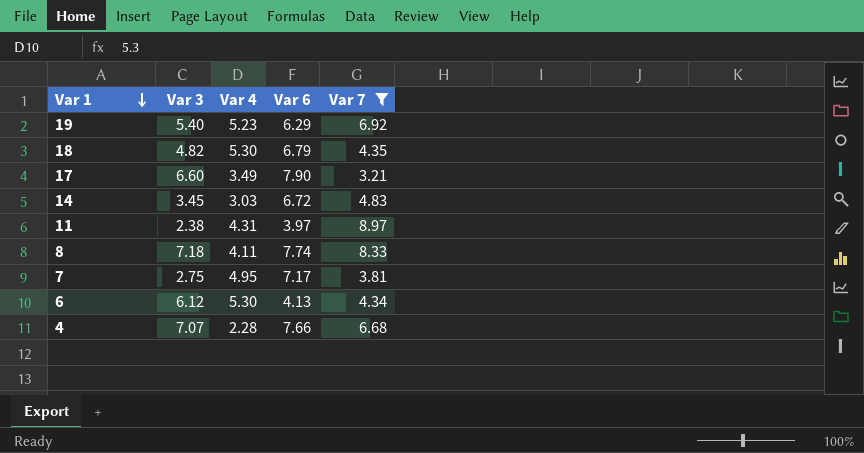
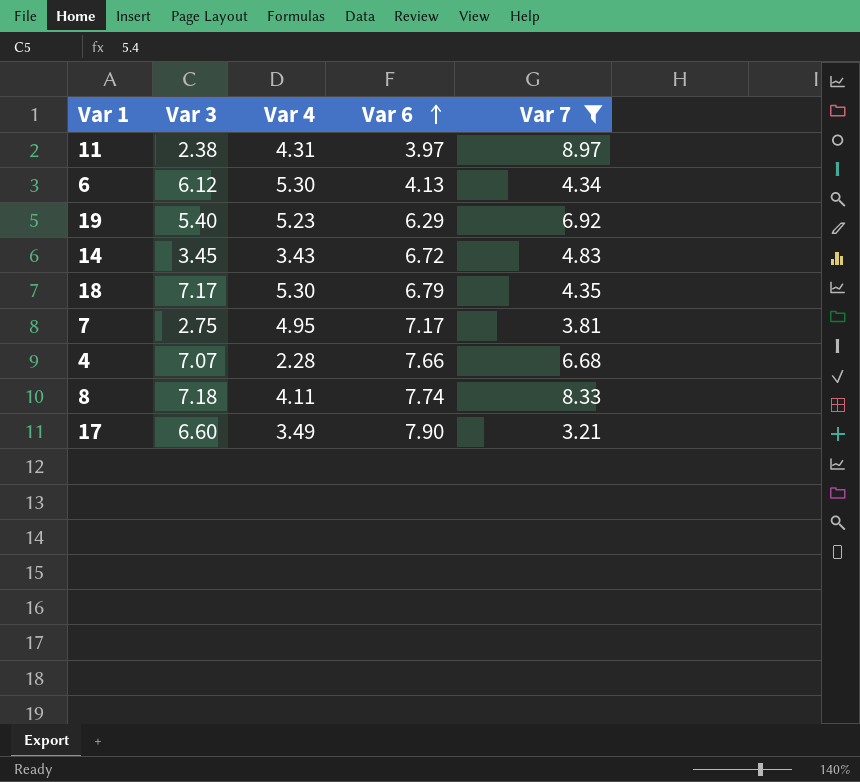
row order: Var 1 descending -> Var 6 ascending
14 | Var 4: 3.03 -> 3.43
18 | Var 3: 4.82 -> 7.17

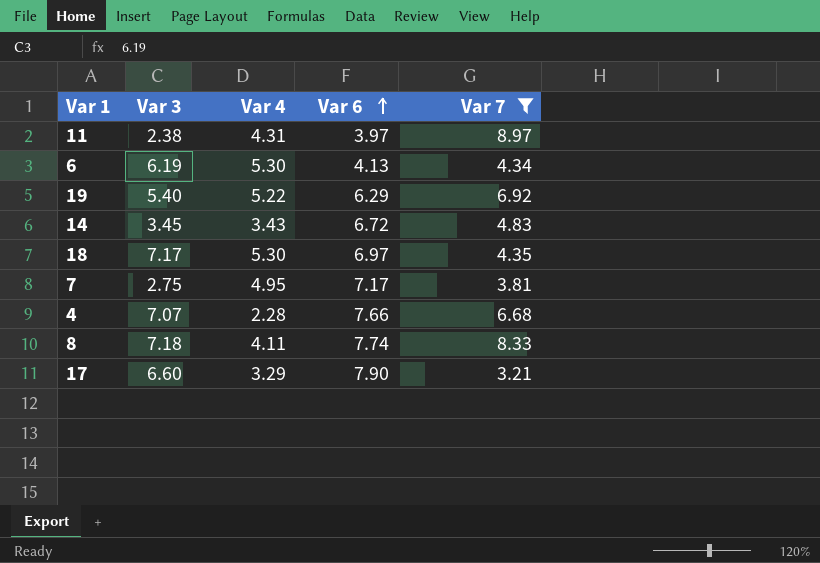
6 | Var 3: 6.12 -> 6.19
19 | Var 4: 5.23 -> 5.22
18 | Var 6: 6.79 -> 6.97
17 | Var 4: 3.49 -> 3.29

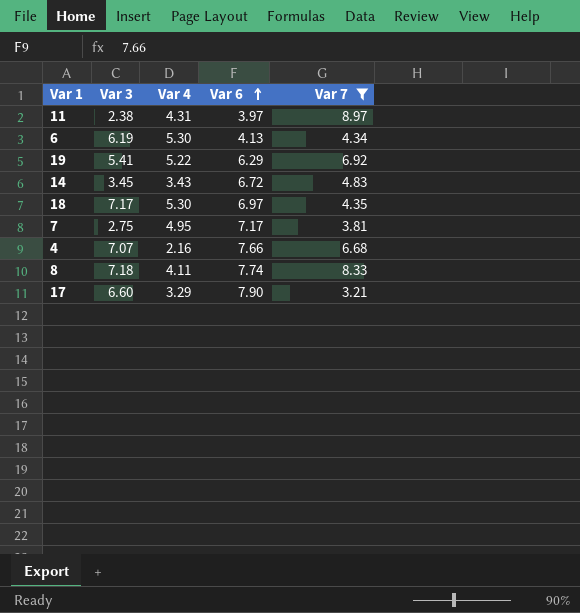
19 | Var 3: 5.40 -> 5.41
4 | Var 4: 2.28 -> 2.16

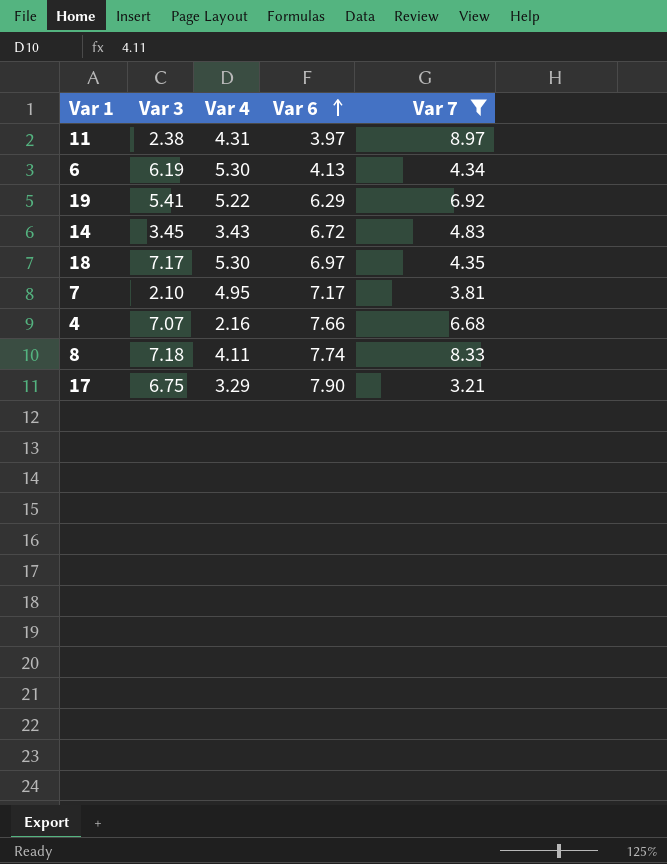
7 | Var 3: 2.75 -> 2.10
17 | Var 3: 6.60 -> 6.75

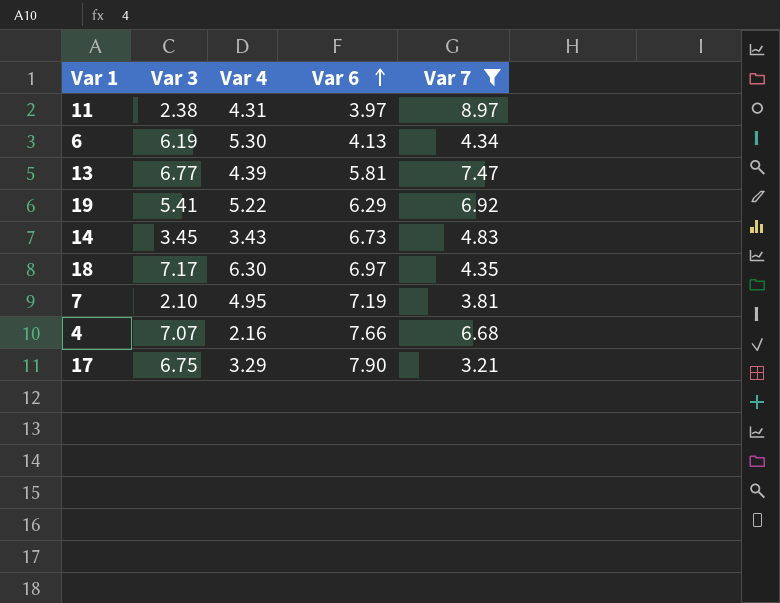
row 8: 7.18 | 4.11 | 7.74 | 8.33 -> none
row 13: none -> 6.77 | 4.39 | 5.81 | 7.47
14 | Var 6: 6.72 -> 6.73
18 | Var 4: 5.30 -> 6.30
7 | Var 6: 7.17 -> 7.19

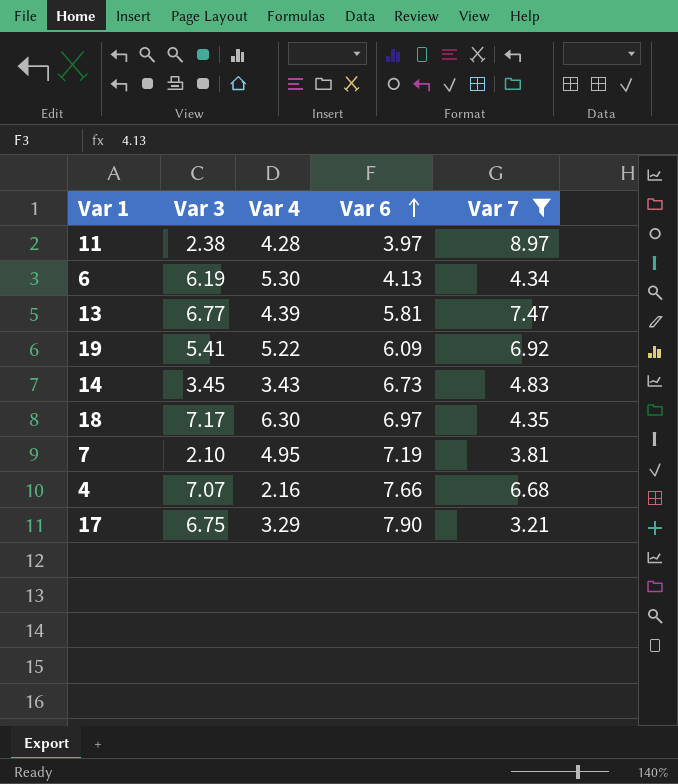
11 | Var 4: 4.31 -> 4.28
19 | Var 6: 6.29 -> 6.09

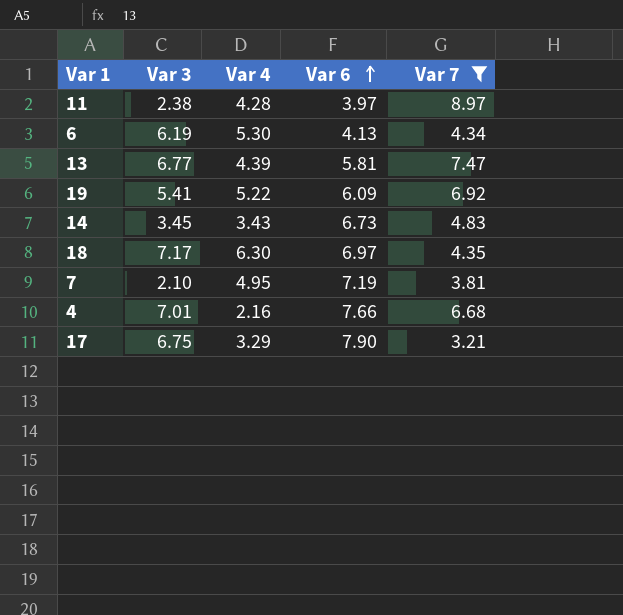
4 | Var 3: 7.07 -> 7.01

